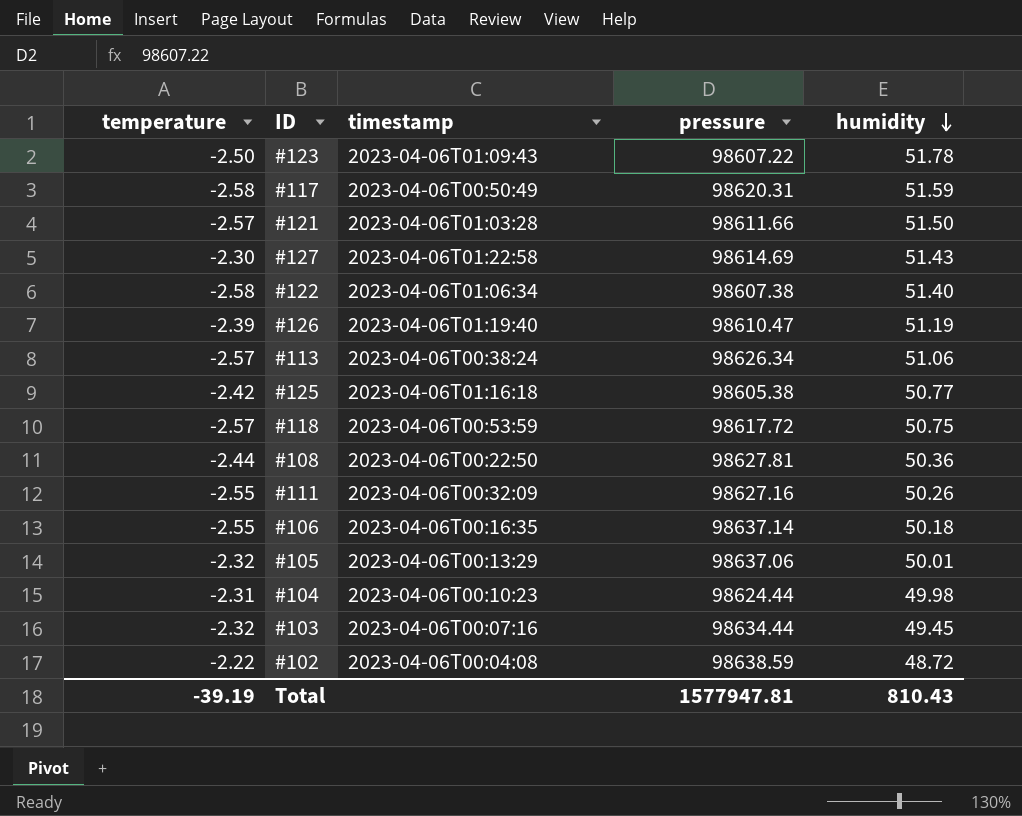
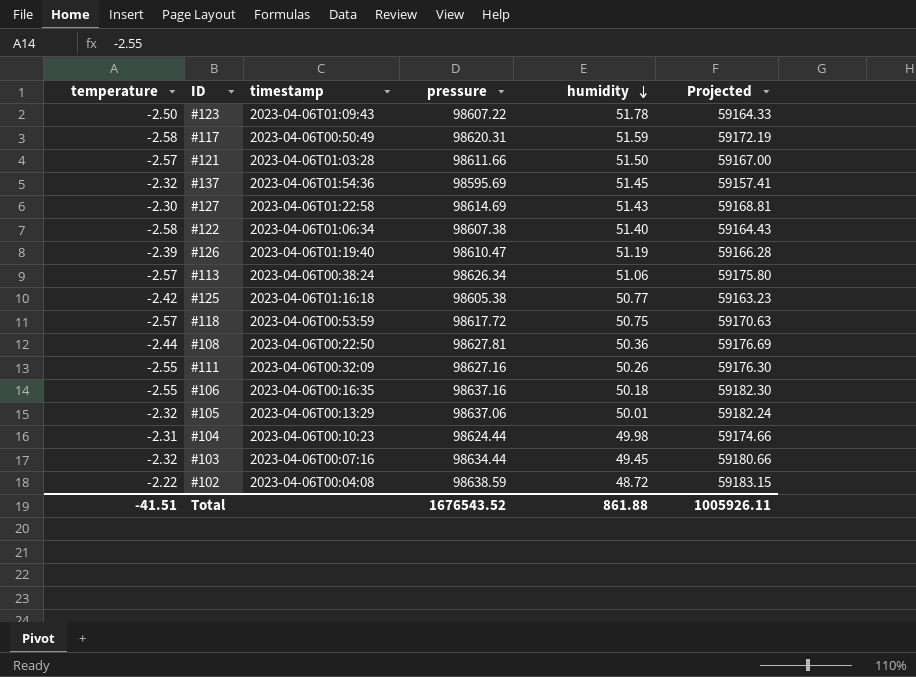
column Projected | formula: none -> [pressure] * 0.6
row #137: none -> -2.32 | 2023-04-06T01:54:36 | 98595.69 | 51.45 | 59157.41
#106 | pressure: 98637.14 -> 98637.16
Total | temperature: -39.19 -> -41.51
Total | pressure: 1577947.81 -> 1676543.52
Total | humidity: 810.43 -> 861.88

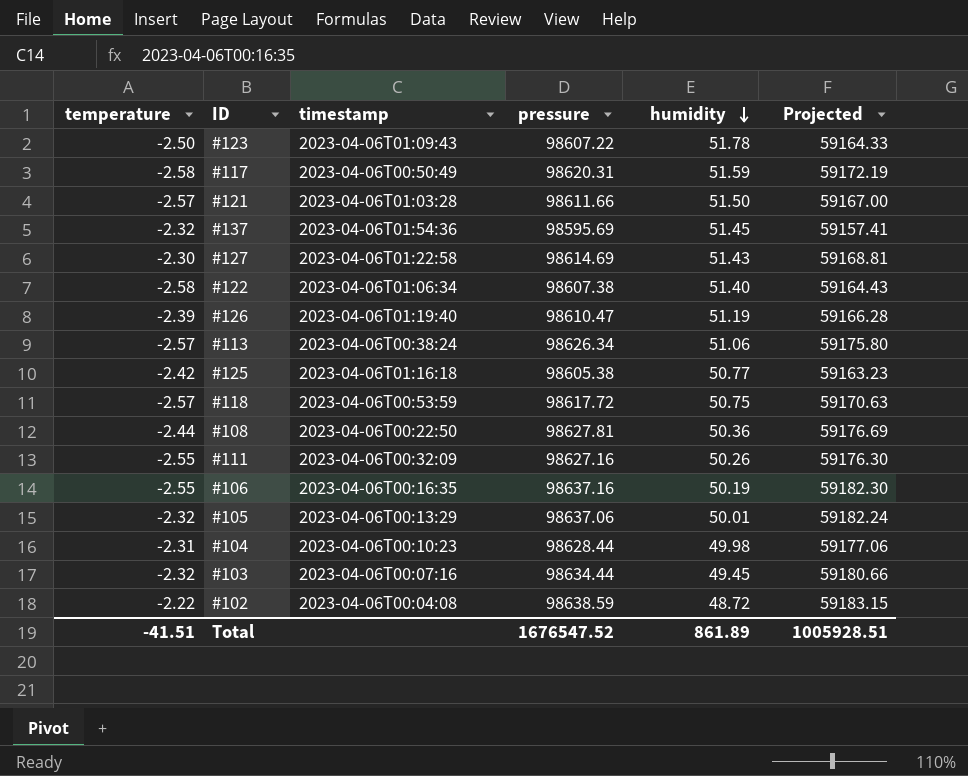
#106 | humidity: 50.18 -> 50.19
#104 | pressure: 98624.44 -> 98628.44
#104 | Projected: 59174.66 -> 59177.06
Total | pressure: 1676543.52 -> 1676547.52
Total | humidity: 861.88 -> 861.89
Total | Projected: 1005926.11 -> 1005928.51

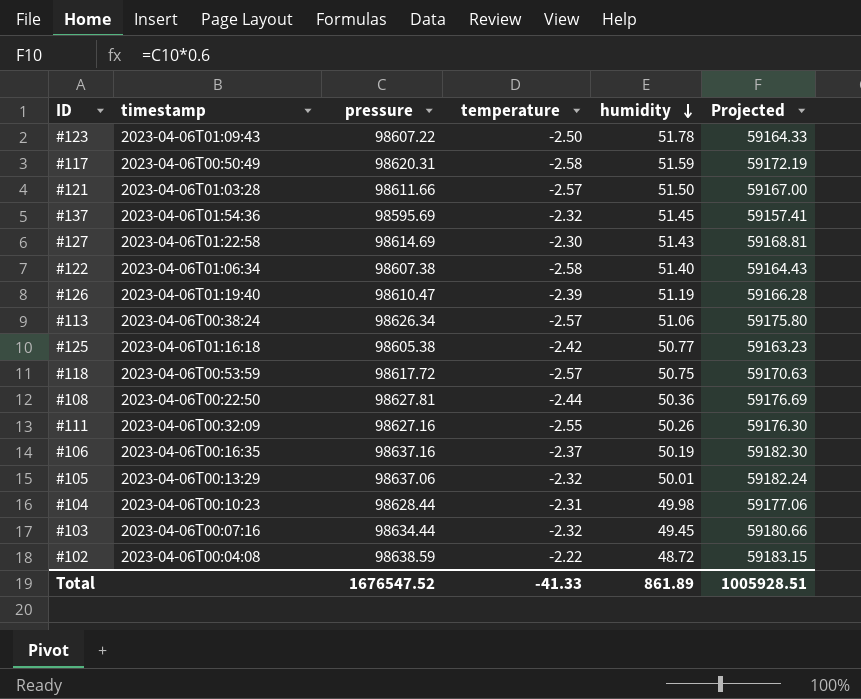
column temperature | position: 1 -> 4
#106 | temperature: -2.55 -> -2.37
Total | temperature: -41.51 -> -41.33

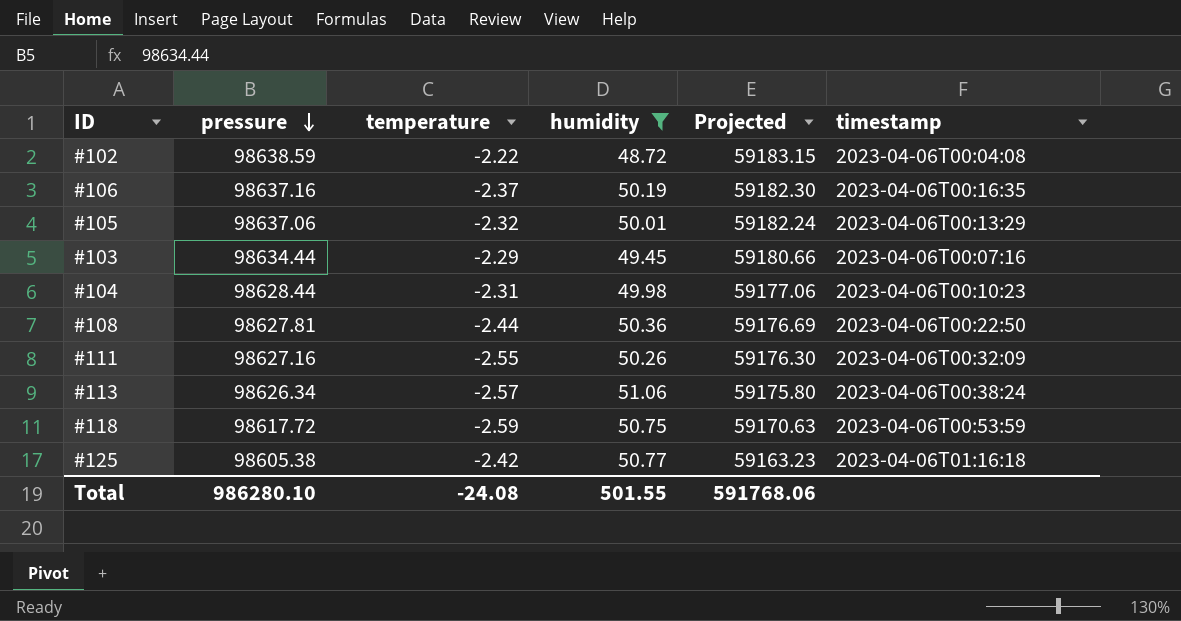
filter: none -> humidity <= 51.06
row order: humidity descending -> pressure descending
column timestamp | position: 2 -> 6
#103 | temperature: -2.32 -> -2.29
#118 | temperature: -2.57 -> -2.59
Total | pressure: 1676547.52 -> 986280.10
Total | temperature: -41.33 -> -24.08
Total | humidity: 861.89 -> 501.55
Total | Projected: 1005928.51 -> 591768.06

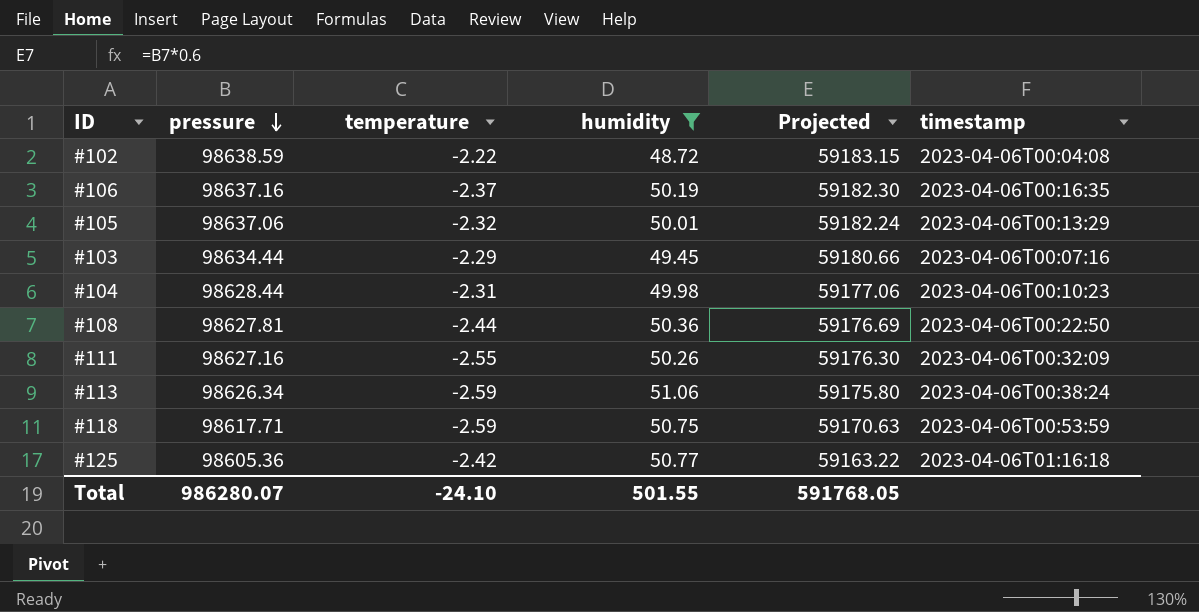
#113 | temperature: -2.57 -> -2.59
#118 | pressure: 98617.72 -> 98617.71
#125 | pressure: 98605.38 -> 98605.36
#125 | Projected: 59163.23 -> 59163.22
Total | pressure: 986280.10 -> 986280.07
Total | temperature: -24.08 -> -24.10
Total | Projected: 591768.06 -> 591768.05

